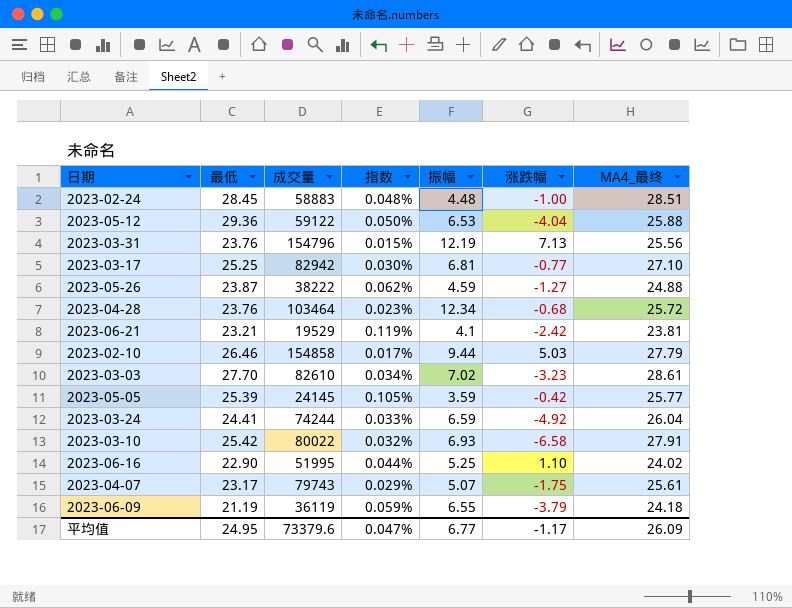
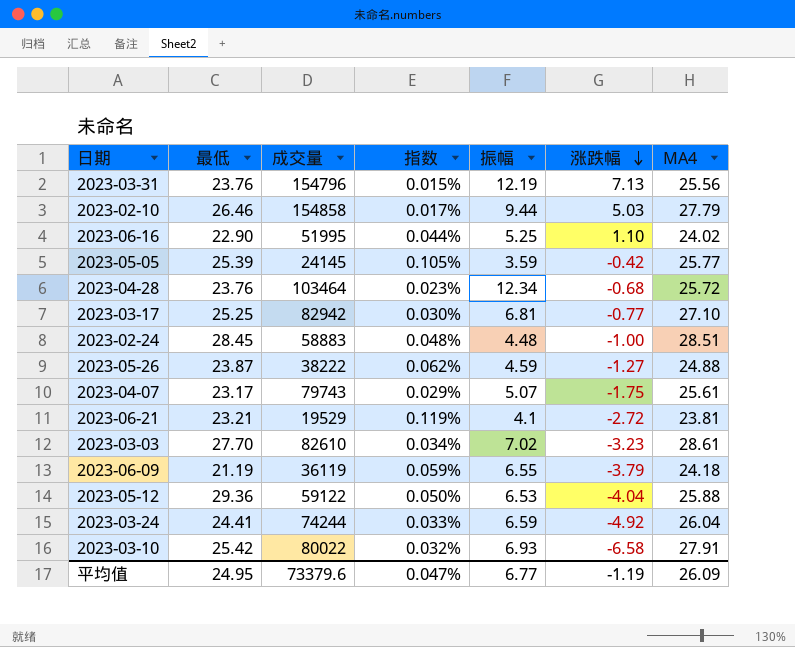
row order: none -> 涨跌幅 descending
column name: MA4_最终 -> MA4
2023-06-21 | 涨跌幅: -2.42 -> -2.72
平均值 | 涨跌幅: -1.17 -> -1.19

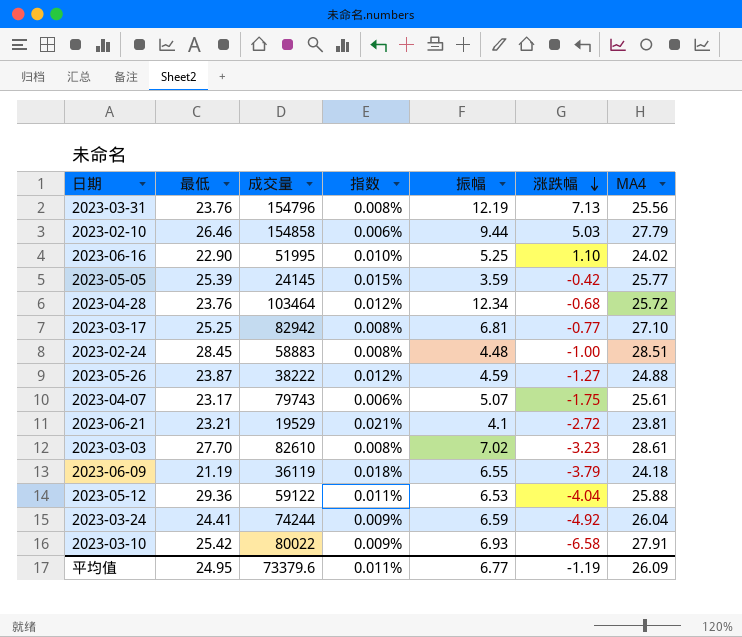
column 指数 | formula: [最低] / [成交量] -> [振幅] / [成交量]
平均值 | 指数: 0.047% -> 0.011%

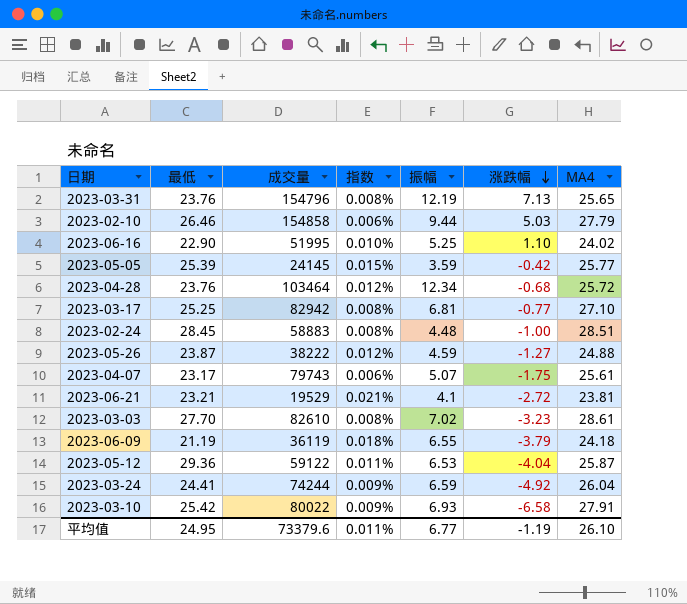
2023-03-31 | MA4: 25.56 -> 25.65
2023-05-12 | MA4: 25.88 -> 25.87
平均值 | MA4: 26.09 -> 26.10

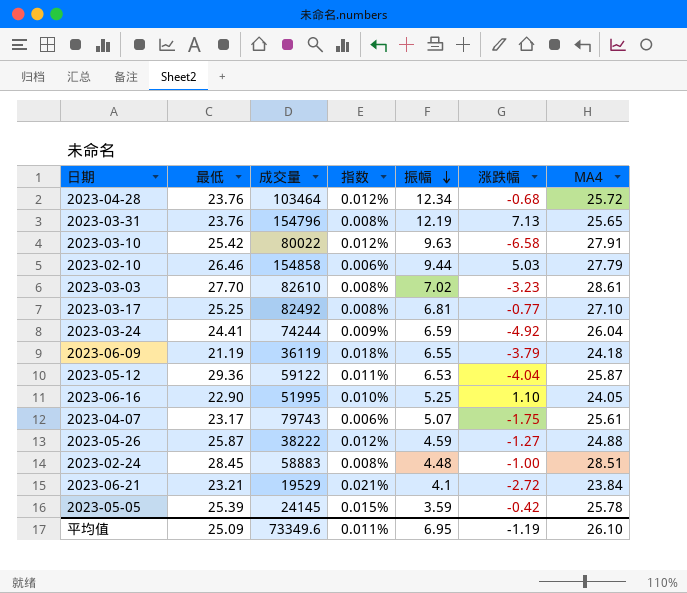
row order: 涨跌幅 descending -> 振幅 descending
2023-03-10 | 指数: 0.009% -> 0.012%
2023-03-10 | 振幅: 6.93 -> 9.63
2023-03-17 | 成交量: 82942 -> 82492
2023-06-16 | MA4: 24.02 -> 24.05
2023-05-26 | 最低: 23.87 -> 25.87
2023-06-21 | MA4: 23.81 -> 23.84
2023-05-05 | MA4: 25.77 -> 25.78
平均值 | 最低: 24.95 -> 25.09
平均值 | 成交量: 73379.6 -> 73349.6
平均值 | 振幅: 6.77 -> 6.95

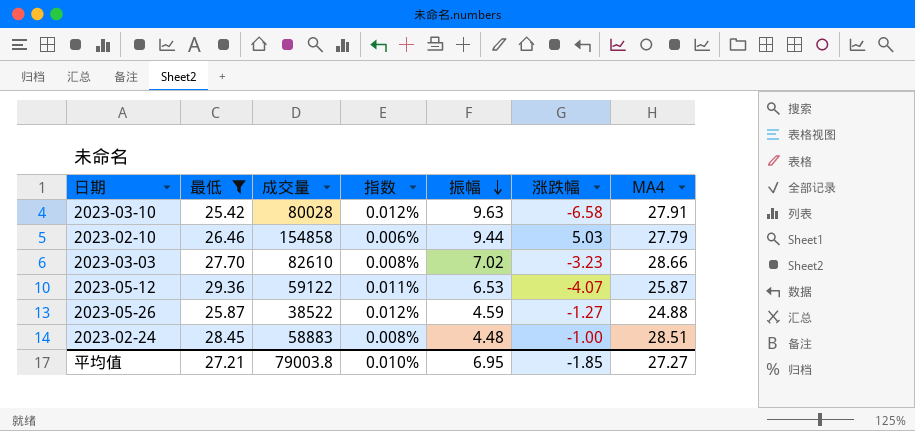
filter: none -> 最低 >= 25.42
2023-03-10 | 成交量: 80022 -> 80028
2023-03-03 | MA4: 28.61 -> 28.66
2023-05-12 | 涨跌幅: -4.04 -> -4.07
2023-05-26 | 成交量: 38222 -> 38522
平均值 | 最低: 25.09 -> 27.21
平均值 | 成交量: 73349.6 -> 79003.8
平均值 | 指数: 0.011% -> 0.010%
平均值 | 涨跌幅: -1.19 -> -1.85
平均值 | MA4: 26.10 -> 27.27

